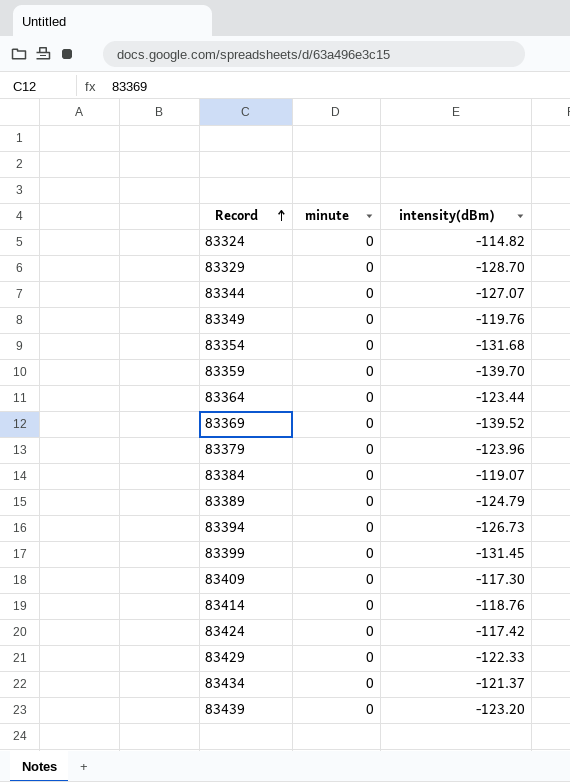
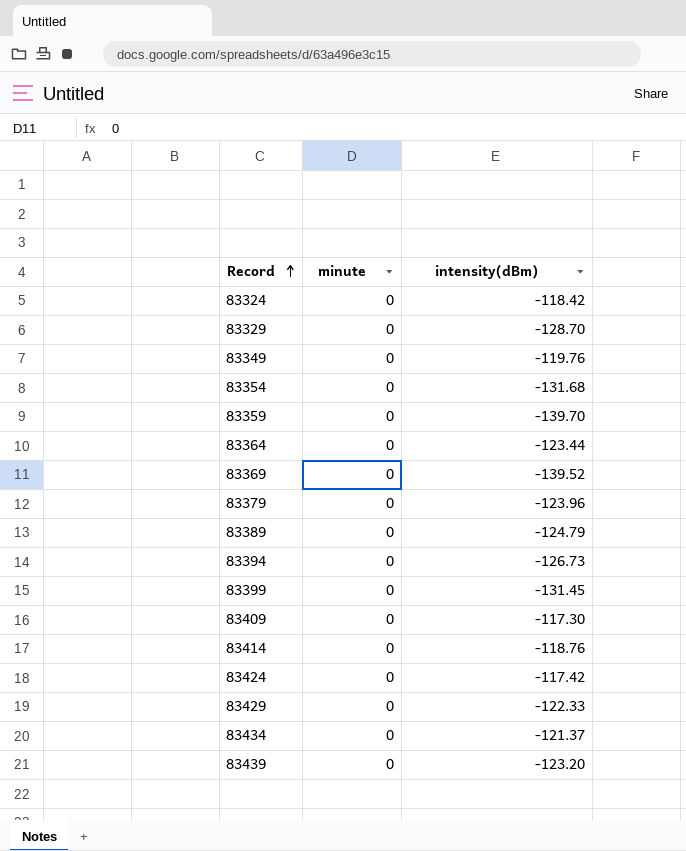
row 83344: 0 | -127.07 -> none
row 83384: 0 | -119.07 -> none
83324 | intensity(dBm): -114.82 -> -118.42

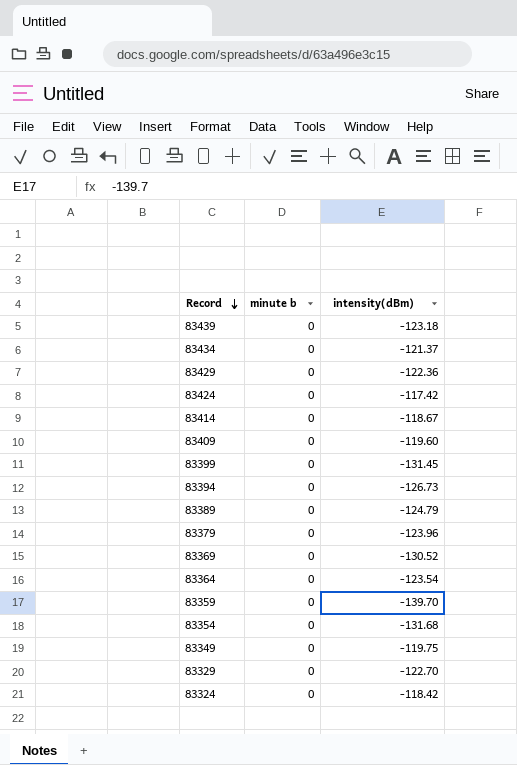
row order: Record ascending -> Record descending
column name: minute -> minute b
83439 | intensity(dBm): -123.20 -> -123.18
83429 | intensity(dBm): -122.33 -> -122.36
83414 | intensity(dBm): -118.76 -> -118.67
83409 | intensity(dBm): -117.30 -> -119.60
83369 | intensity(dBm): -139.52 -> -130.52
83364 | intensity(dBm): -123.44 -> -123.54
83349 | intensity(dBm): -119.76 -> -119.75
83329 | intensity(dBm): -128.70 -> -122.70

